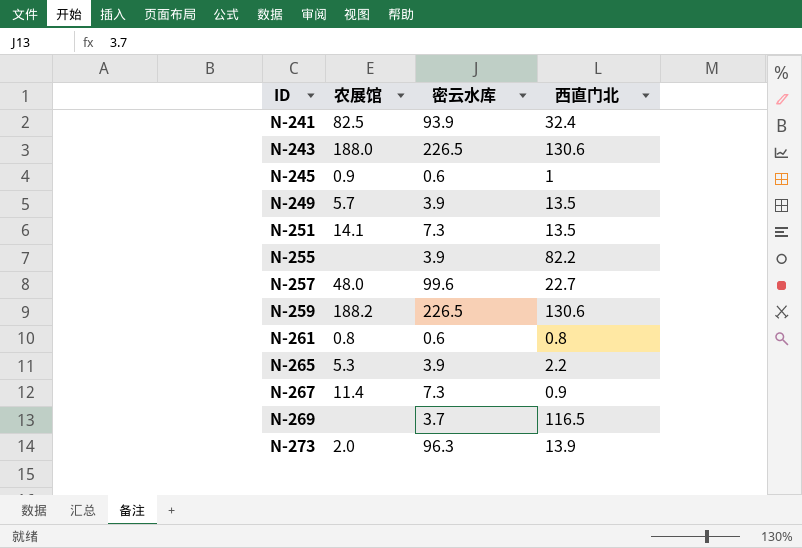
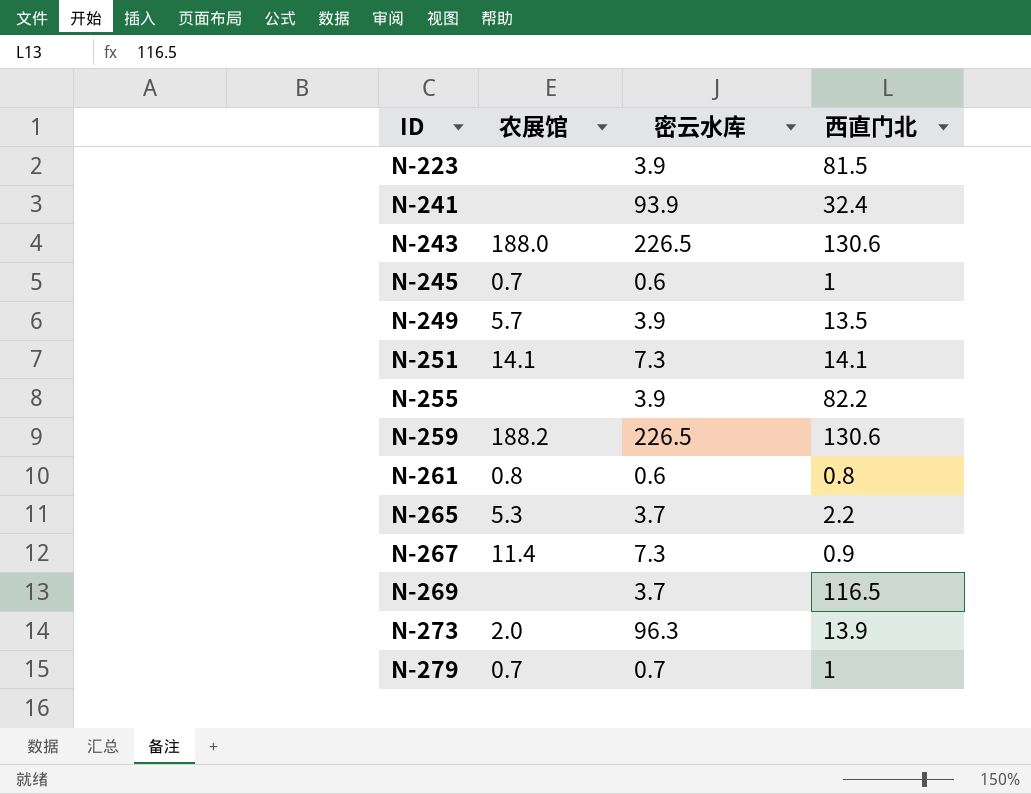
row N-257: 48.0 | 99.6 | 22.7 -> none
row N-223: none -> none | 3.9 | 81.5
N-241 | 农展馆: 82.5 -> none
N-245 | 农展馆: 0.9 -> 0.7
N-251 | 西直门北: 13.5 -> 14.1
N-265 | 密云水库: 3.9 -> 3.7
row N-279: none -> 0.7 | 0.7 | 1

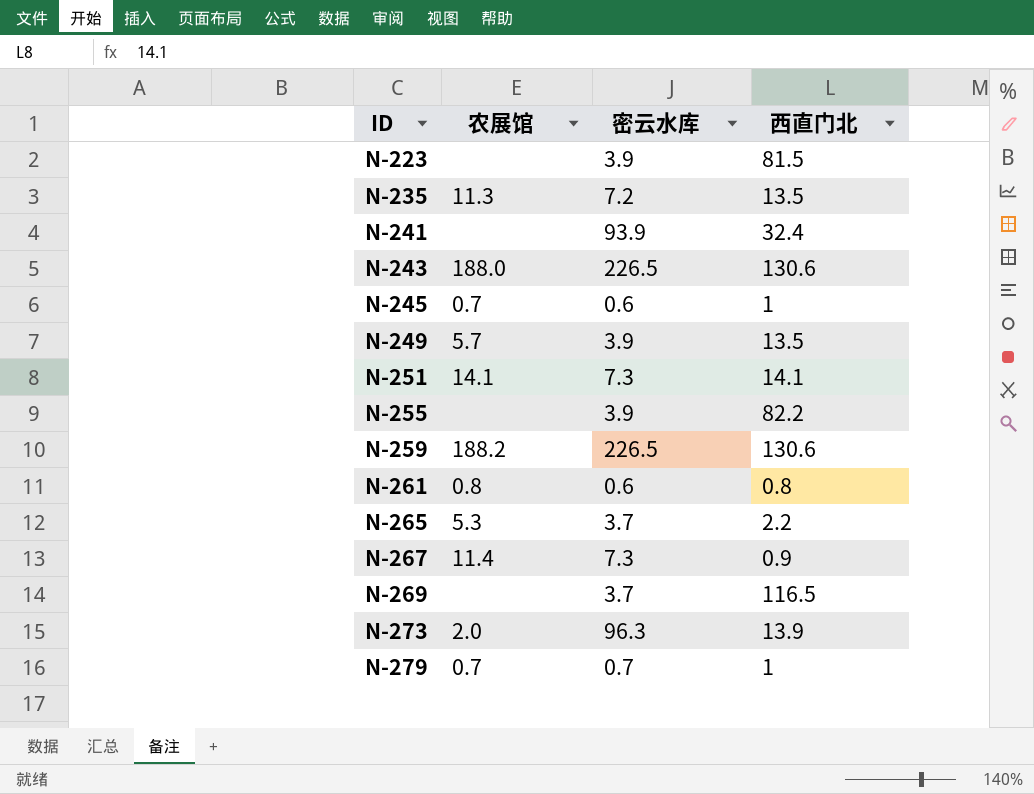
row N-235: none -> 11.3 | 7.2 | 13.5

